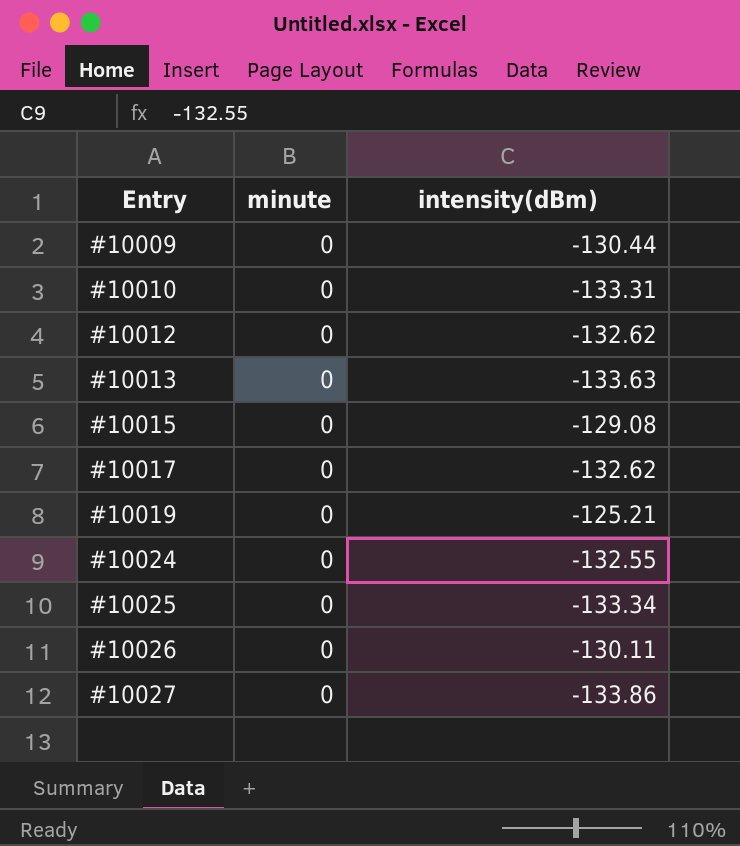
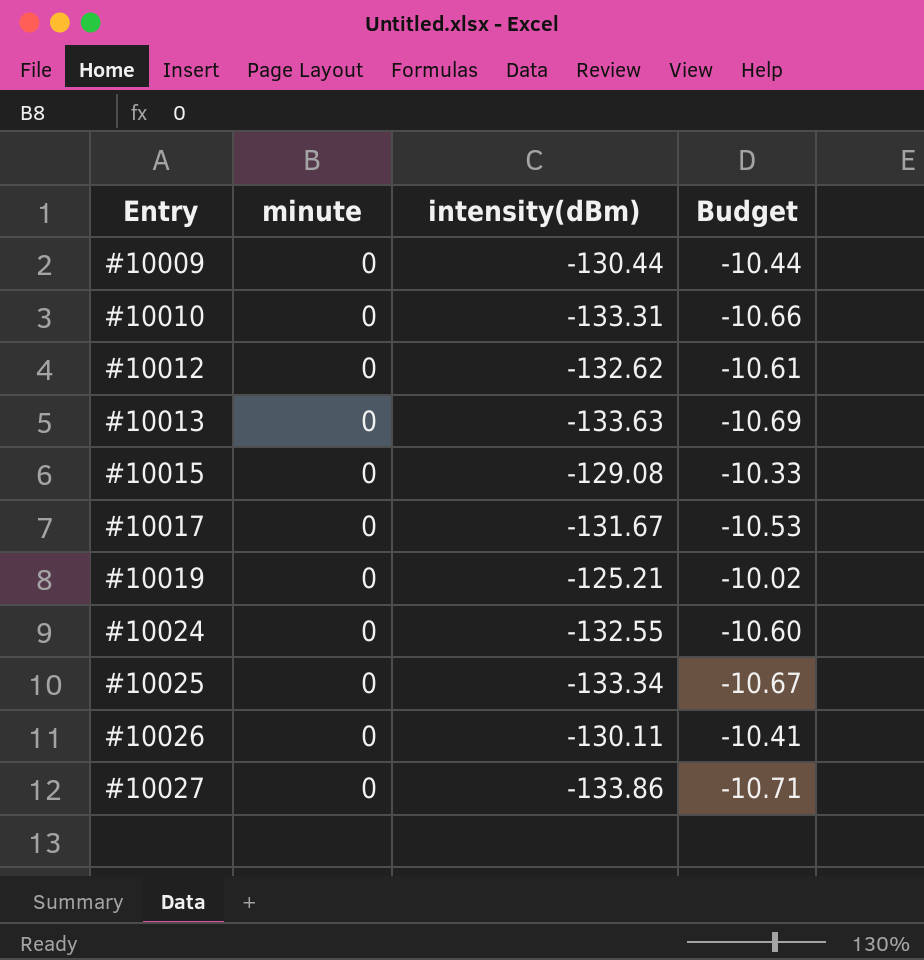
column Budget | formula: none -> [intensity(dBm)] * 0.08
#10017 | intensity(dBm): -132.62 -> -131.67

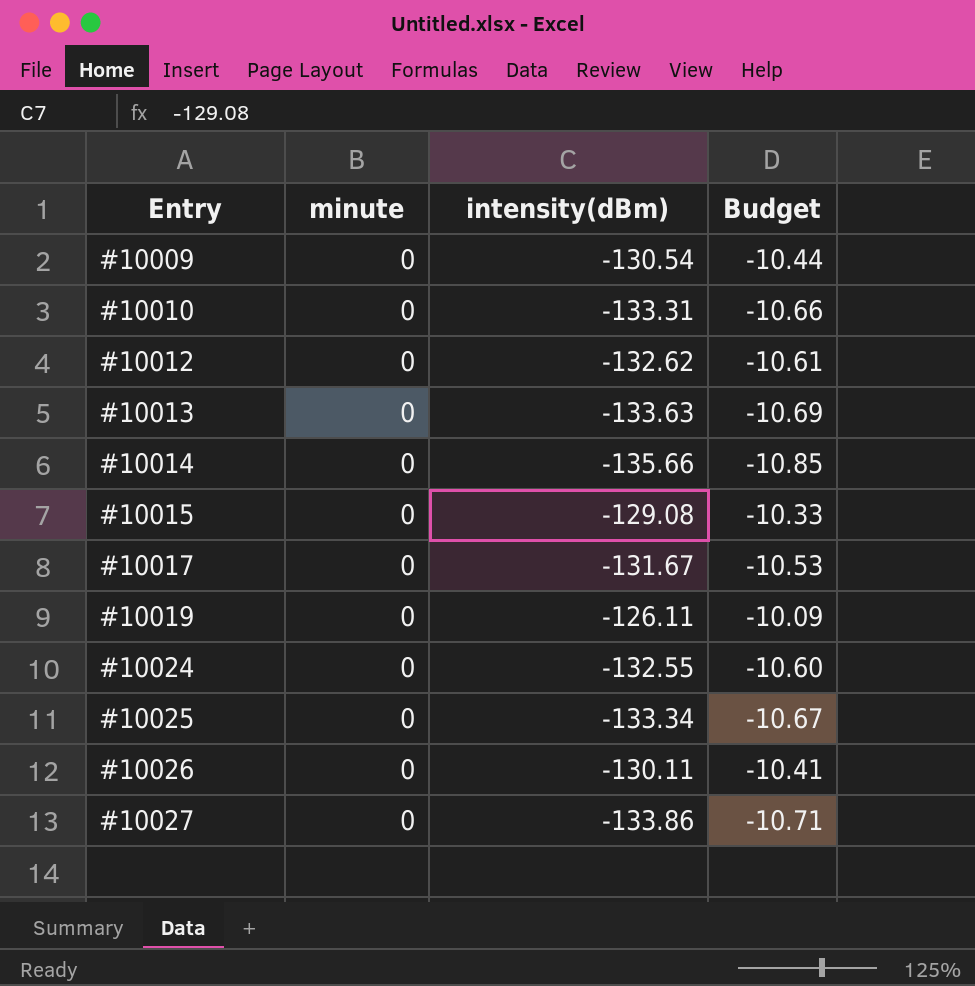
#10009 | intensity(dBm): -130.44 -> -130.54
row #10014: none -> 0 | -135.66 | -10.85
#10019 | intensity(dBm): -125.21 -> -126.11
#10019 | Budget: -10.02 -> -10.09

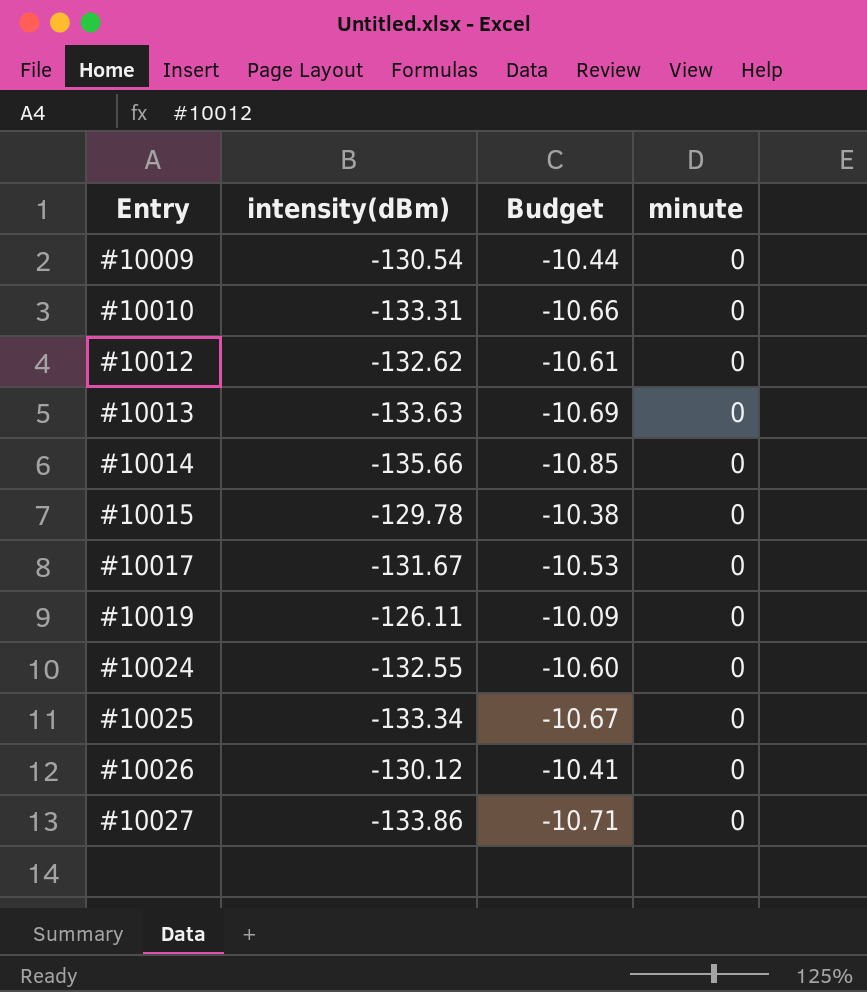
column minute | position: 2 -> 4
#10015 | intensity(dBm): -129.08 -> -129.78
#10015 | Budget: -10.33 -> -10.38
#10026 | intensity(dBm): -130.11 -> -130.12

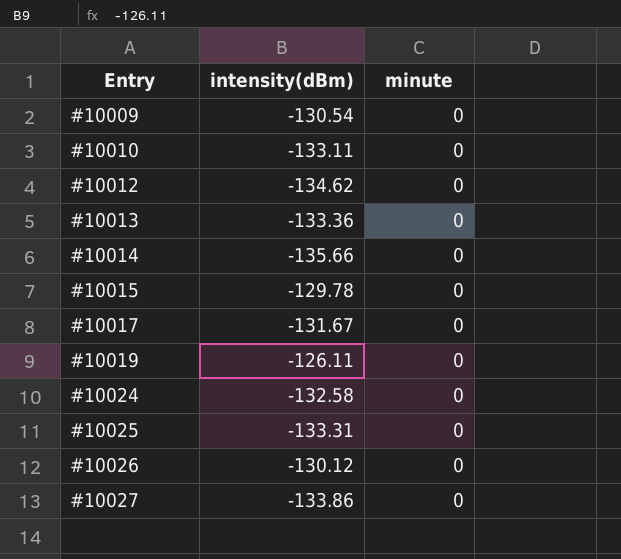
column Budget | formula: [intensity(dBm)] * 0.08 -> none
#10010 | intensity(dBm): -133.31 -> -133.11
#10012 | intensity(dBm): -132.62 -> -134.62
#10013 | intensity(dBm): -133.63 -> -133.36
#10024 | intensity(dBm): -132.55 -> -132.58
#10025 | intensity(dBm): -133.34 -> -133.31

